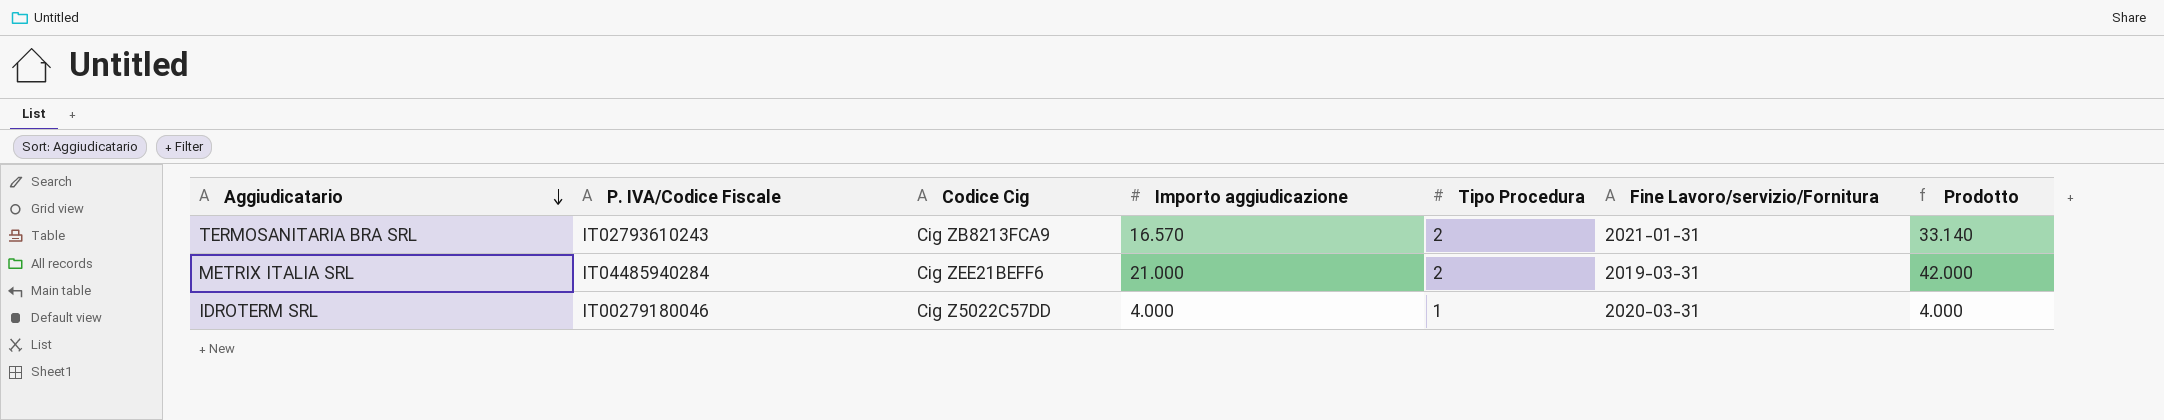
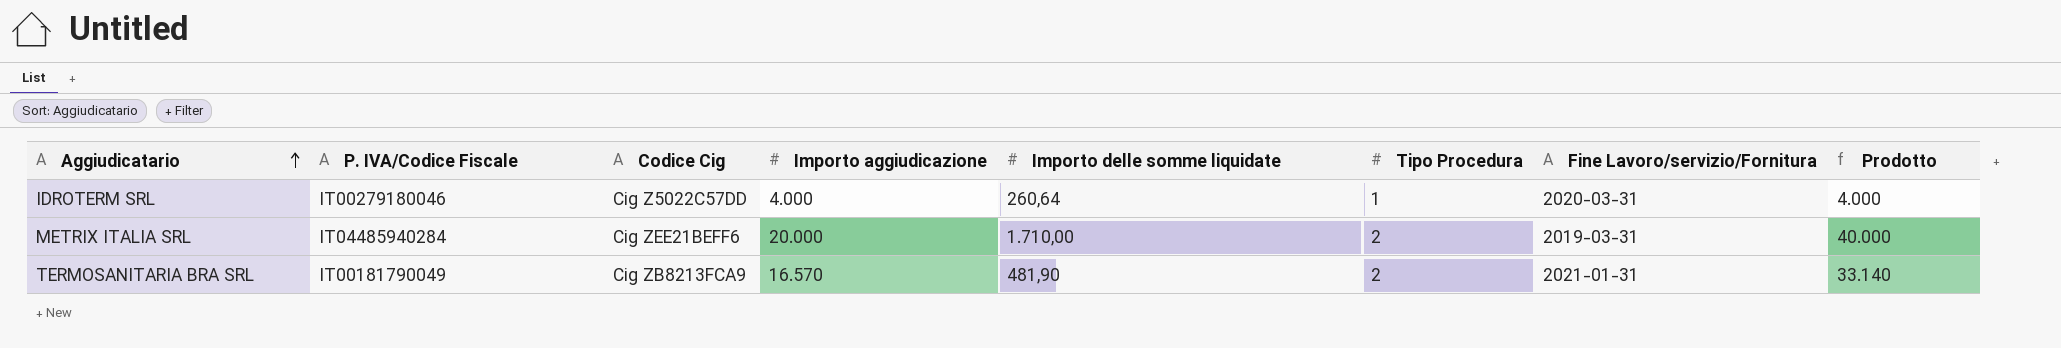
row order: Aggiudicatario descending -> Aggiudicatario ascending
column Importo delle somme liquidate | position: none -> 5
METRIX ITALIA SRL | Importo aggiudicazione: 21.000 -> 20.000
METRIX ITALIA SRL | Prodotto: 42.000 -> 40.000
TERMOSANITARIA BRA SRL | P. IVA/Codice Fiscale: IT02793610243 -> IT00181790049

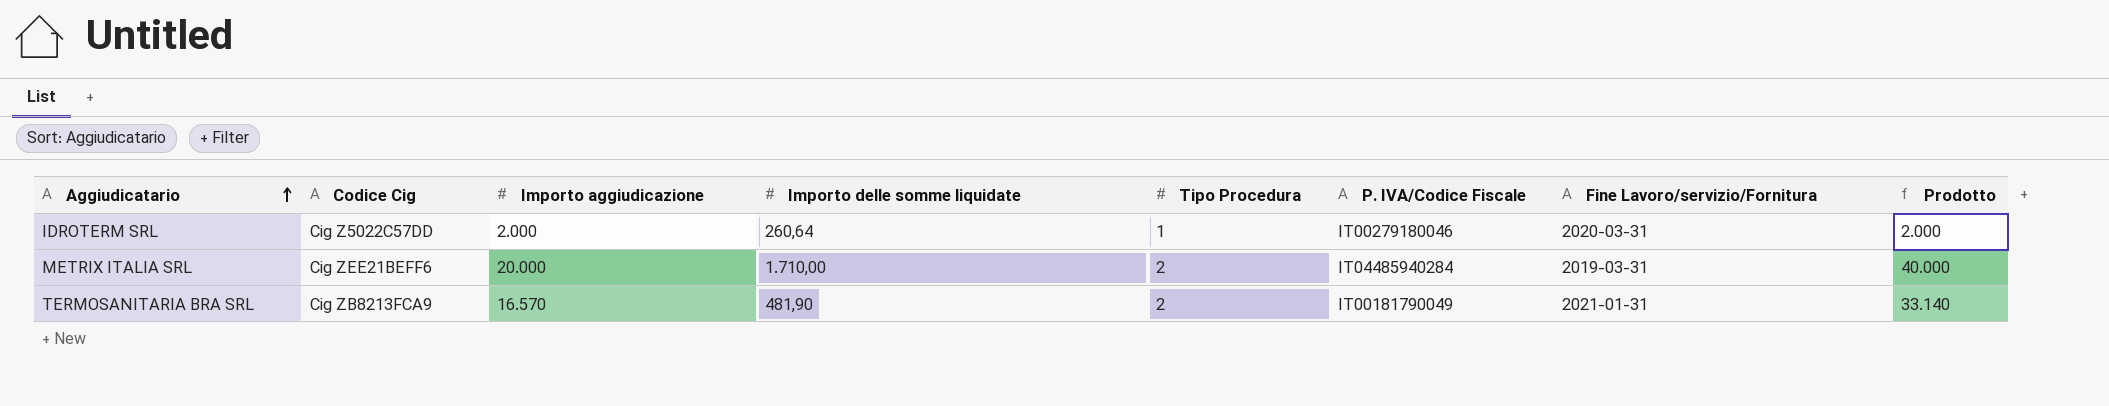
column P. IVA/Codice Fiscale | position: 2 -> 6
IDROTERM SRL | Importo aggiudicazione: 4.000 -> 2.000
IDROTERM SRL | Prodotto: 4.000 -> 2.000

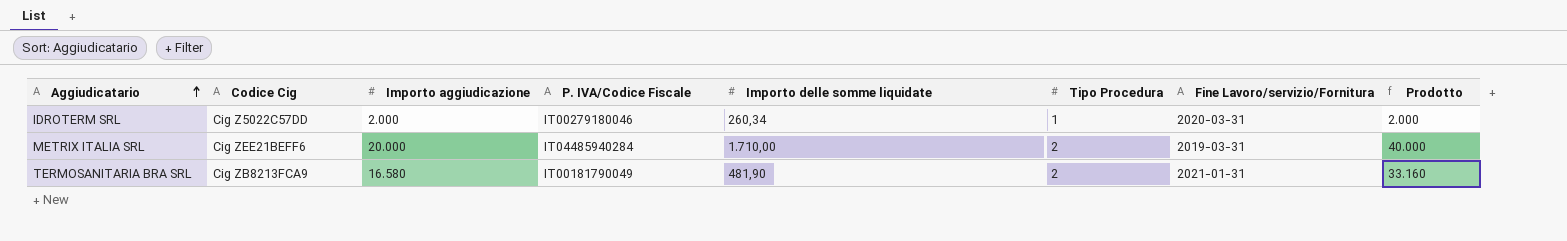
column P. IVA/Codice Fiscale | position: 6 -> 4
IDROTERM SRL | Importo delle somme liquidate: 260,64 -> 260,34
TERMOSANITARIA BRA SRL | Importo aggiudicazione: 16.570 -> 16.580
TERMOSANITARIA BRA SRL | Prodotto: 33.140 -> 33.160

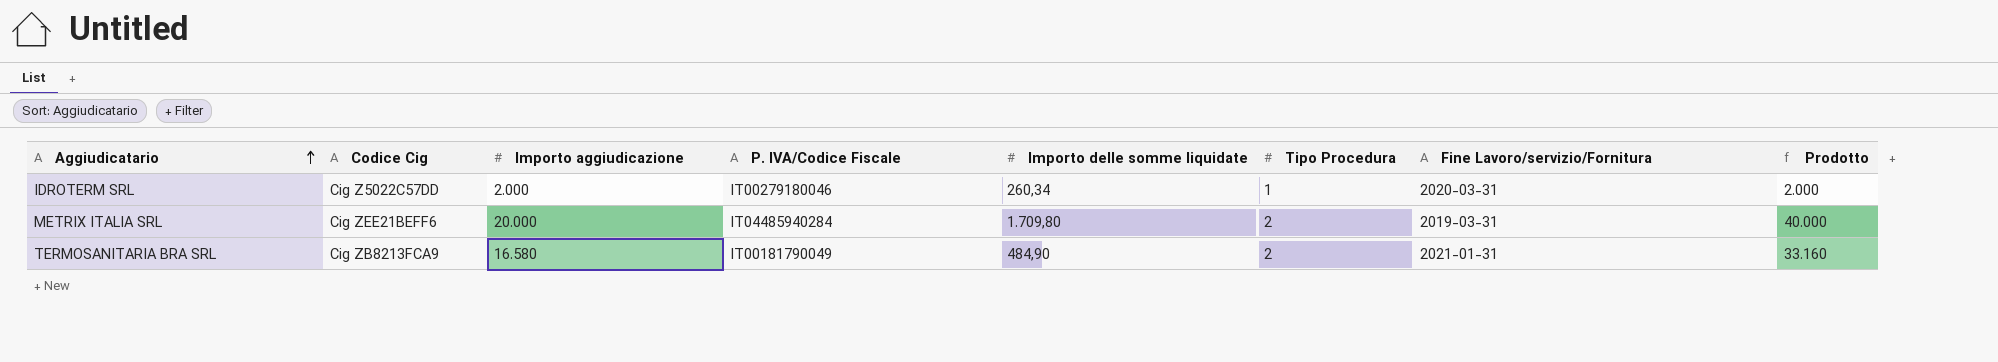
METRIX ITALIA SRL | Importo delle somme liquidate: 1.710,00 -> 1.709,80
TERMOSANITARIA BRA SRL | Importo delle somme liquidate: 481,90 -> 484,90

